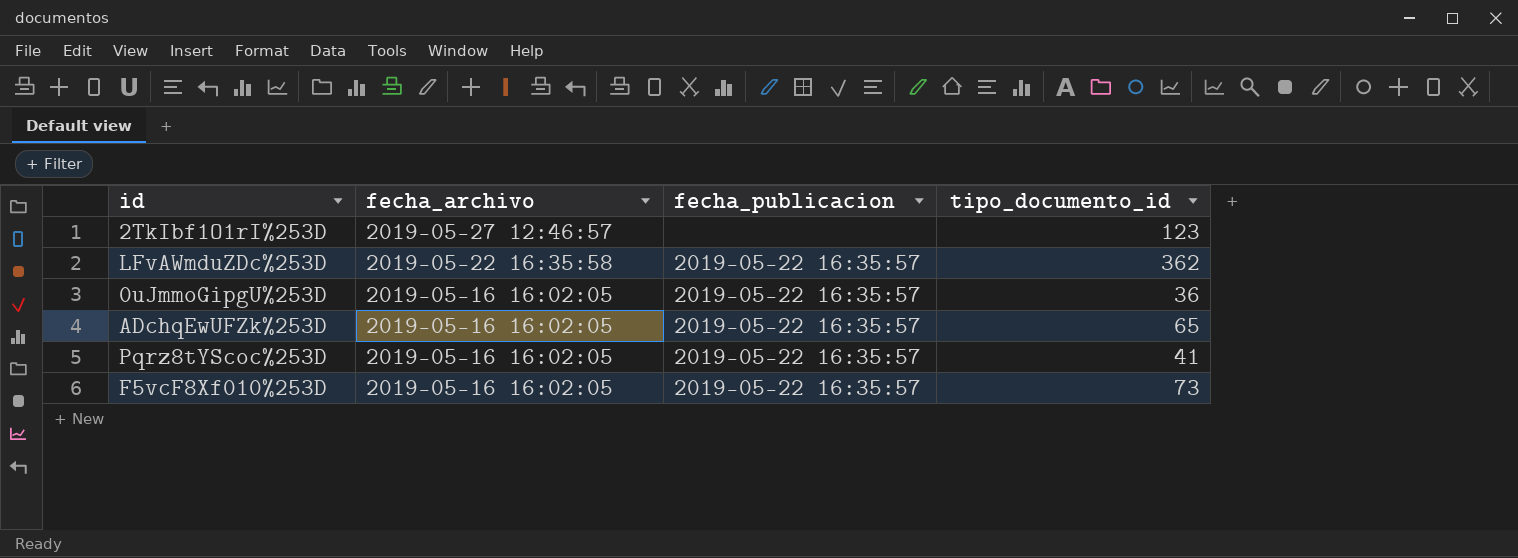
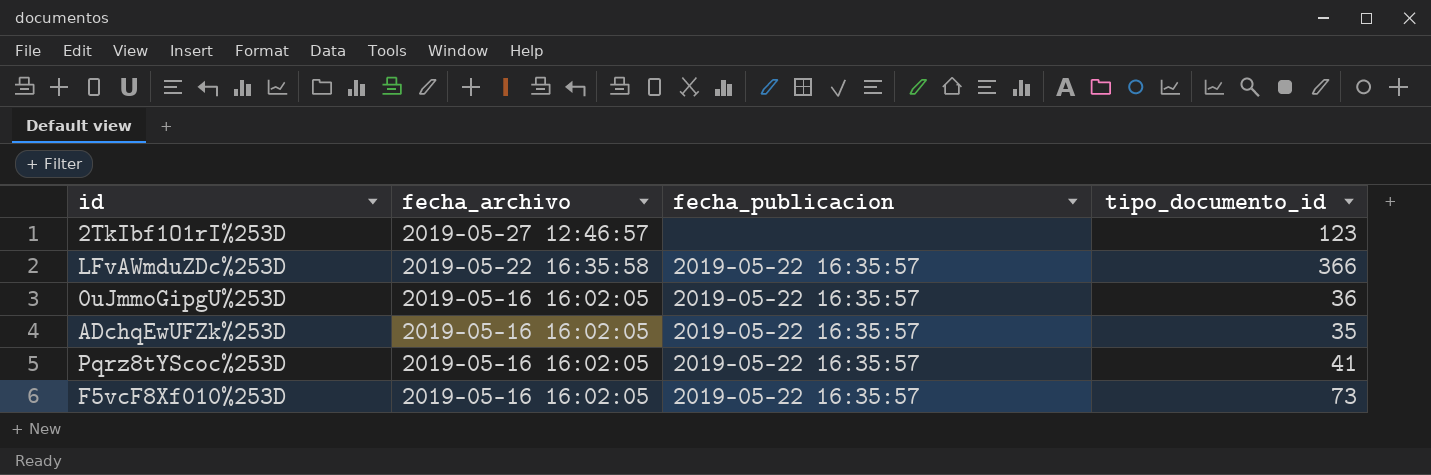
LFvAWmduZDc%253D | tipo_documento_id: 362 -> 366
ADchqEwUFZk%253D | tipo_documento_id: 65 -> 35

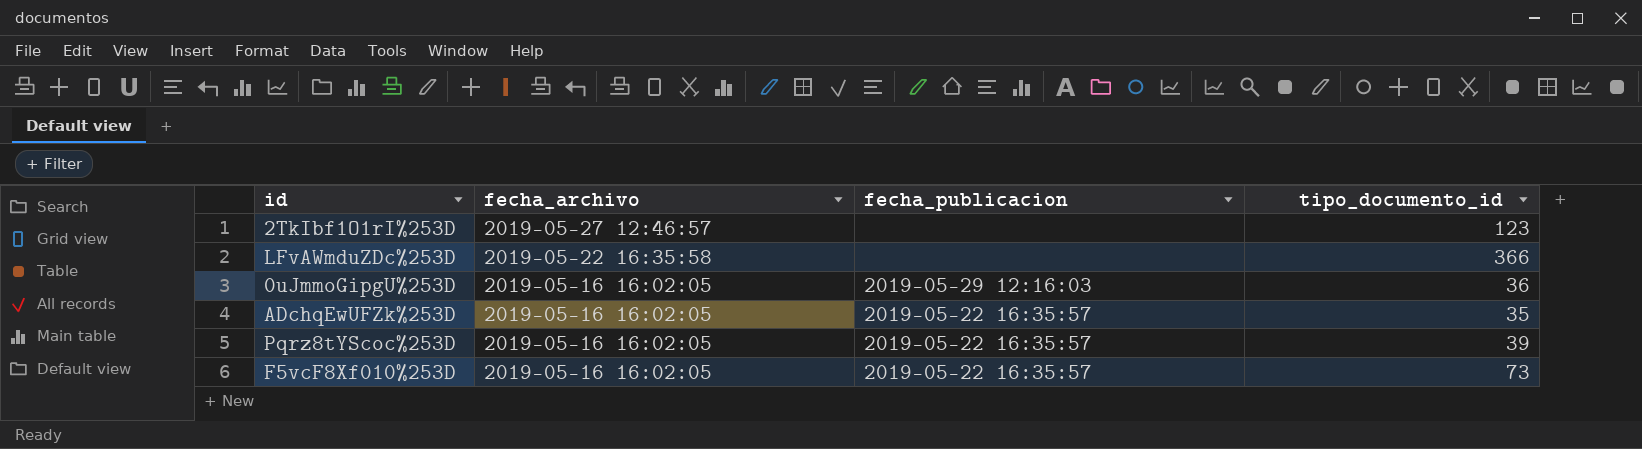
LFvAWmduZDc%253D | fecha_publicacion: 2019-05-22 16:35:57 -> none
0uJmmoGipgU%253D | fecha_publicacion: 2019-05-22 16:35:57 -> 2019-05-29 12:16:03
Pqrz8tYScoc%253D | tipo_documento_id: 41 -> 39

